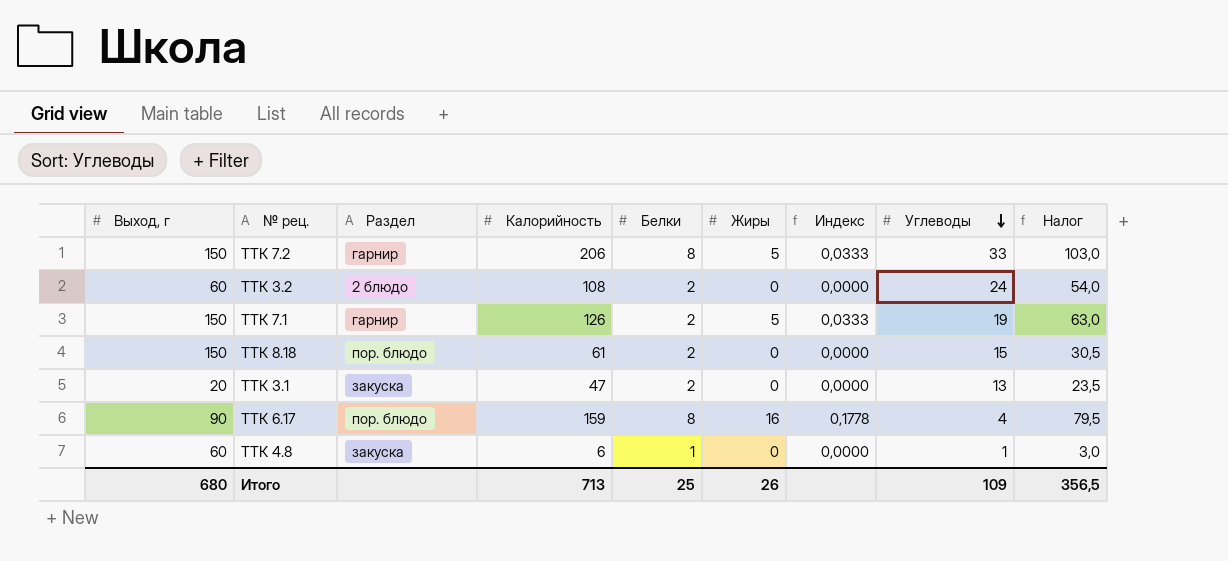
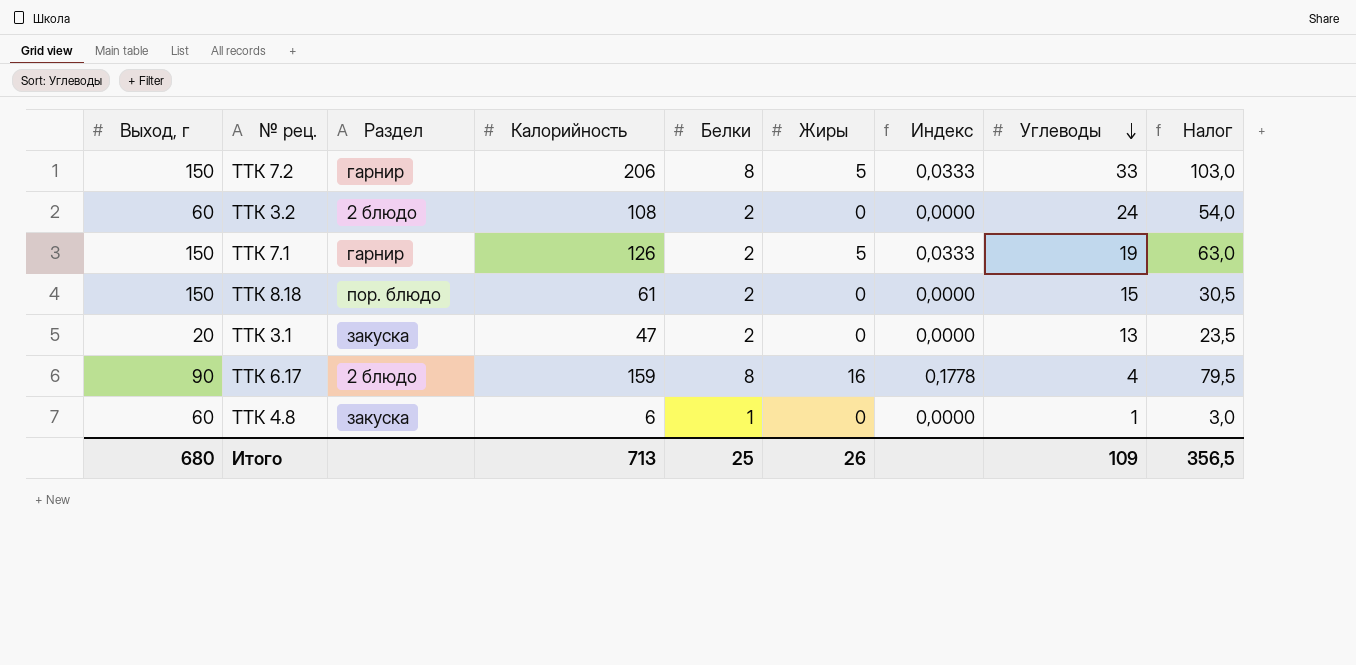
ТТК 6.17 | Раздел: пор. блюдо -> 2 блюдо

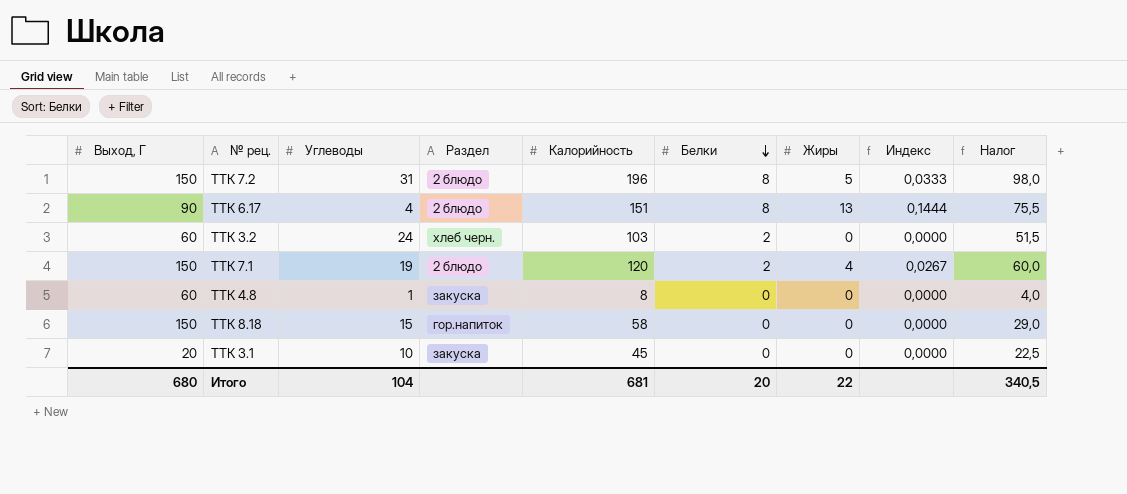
row order: Углеводы descending -> Белки descending
column name: Выход, г -> Выход, Г
column Углеводы | position: 8 -> 3
ТТК 7.2 | Углеводы: 33 -> 31
ТТК 7.2 | Раздел: гарнир -> 2 блюдо
ТТК 7.2 | Калорийность: 206 -> 196
ТТК 7.2 | Налог: 103,0 -> 98,0
ТТК 6.17 | Калорийность: 159 -> 151
ТТК 6.17 | Жиры: 16 -> 13
ТТК 6.17 | Индекс: 0,1778 -> 0,1444
ТТК 6.17 | Налог: 79,5 -> 75,5
ТТК 3.2 | Раздел: 2 блюдо -> хлеб черн.
ТТК 3.2 | Калорийность: 108 -> 103
ТТК 3.2 | Налог: 54,0 -> 51,5
ТТК 7.1 | Раздел: гарнир -> 2 блюдо
ТТК 7.1 | Калорийность: 126 -> 120
ТТК 7.1 | Жиры: 5 -> 4
ТТК 7.1 | Индекс: 0,0333 -> 0,0267
ТТК 7.1 | Налог: 63,0 -> 60,0
ТТК 4.8 | Калорийность: 6 -> 8
ТТК 4.8 | Белки: 1 -> 0
ТТК 4.8 | Налог: 3,0 -> 4,0
ТТК 8.18 | Раздел: пор. блюдо -> гор.напиток
ТТК 8.18 | Калорийность: 61 -> 58
ТТК 8.18 | Белки: 2 -> 0
ТТК 8.18 | Налог: 30,5 -> 29,0
ТТК 3.1 | Углеводы: 13 -> 10
ТТК 3.1 | Калорийность: 47 -> 45
ТТК 3.1 | Белки: 2 -> 0
ТТК 3.1 | Налог: 23,5 -> 22,5
Итого | Углеводы: 109 -> 104
Итого | Калорийность: 713 -> 681
Итого | Белки: 25 -> 20
Итого | Жиры: 26 -> 22
Итого | Налог: 356,5 -> 340,5

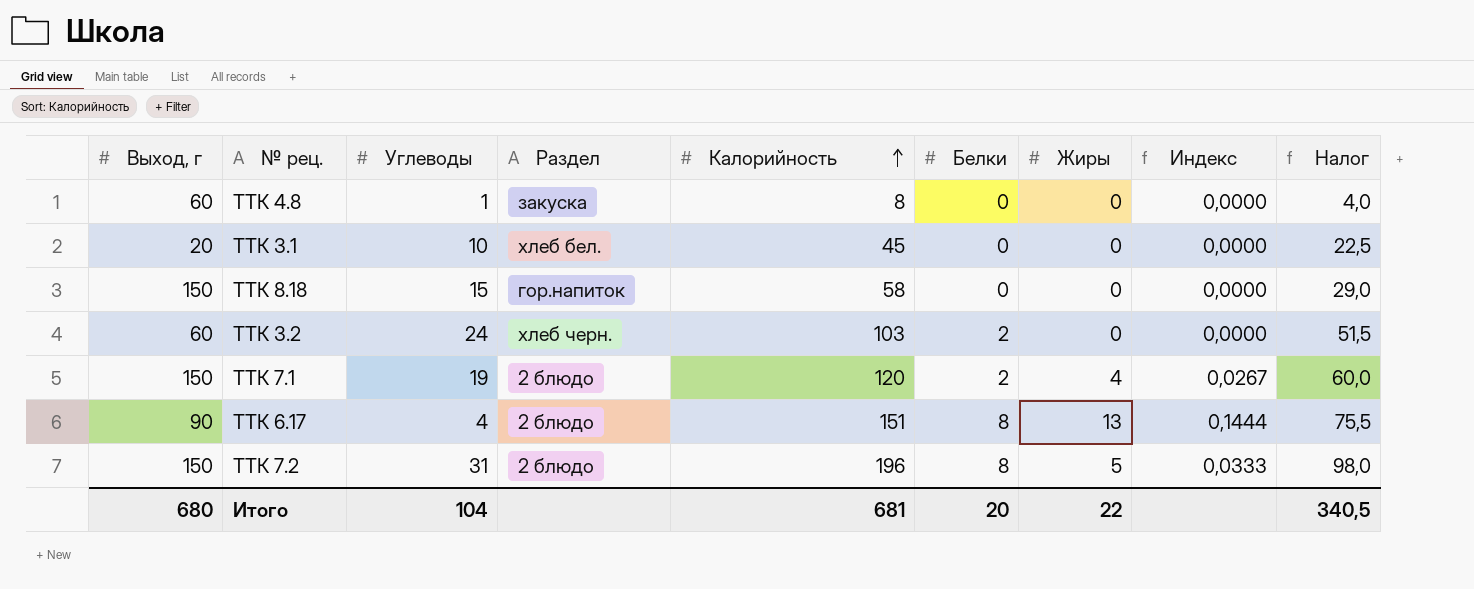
row order: Белки descending -> Калорийность ascending
column name: Выход, Г -> Выход, г
ТТК 3.1 | Раздел: закуска -> хлеб бел.

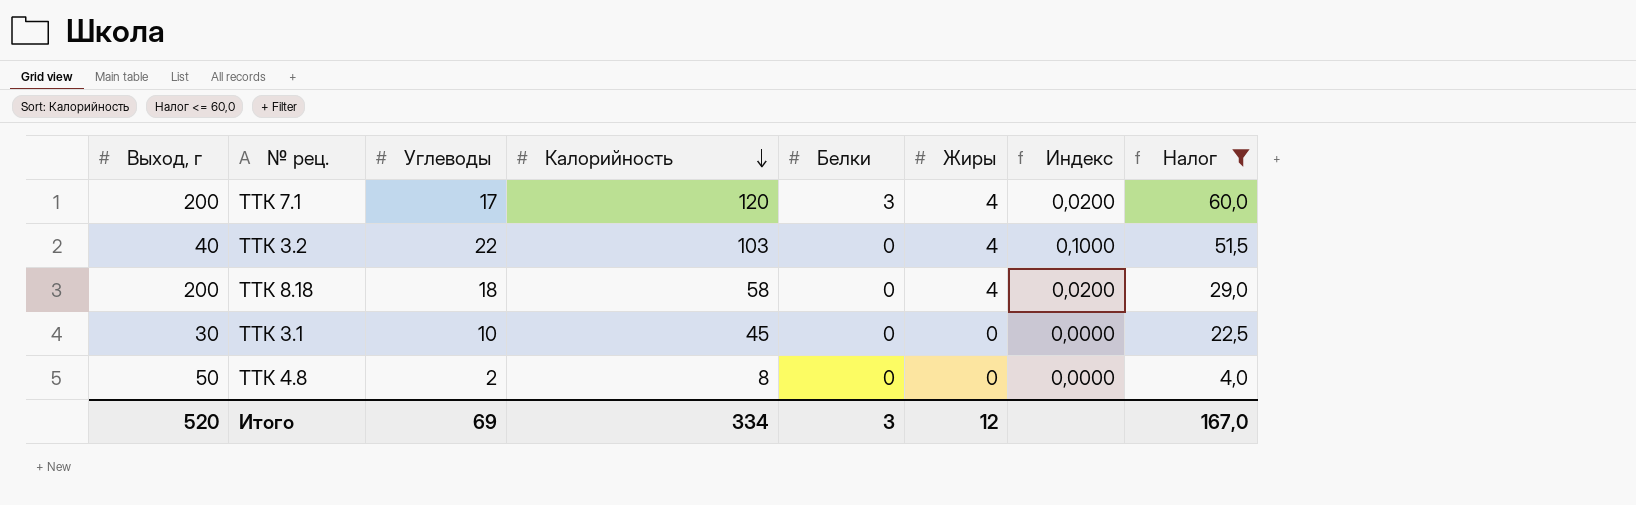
filter: none -> Налог <= 60,0
row order: Калорийность ascending -> Калорийность descending
column Раздел | position: 4 -> none
ТТК 7.1 | Выход, г: 150 -> 200
ТТК 7.1 | Углеводы: 19 -> 17
ТТК 7.1 | Белки: 2 -> 3
ТТК 7.1 | Индекс: 0,0267 -> 0,0200
ТТК 3.2 | Выход, г: 60 -> 40
ТТК 3.2 | Углеводы: 24 -> 22
ТТК 3.2 | Белки: 2 -> 0
ТТК 3.2 | Жиры: 0 -> 4
ТТК 3.2 | Индекс: 0,0000 -> 0,1000
ТТК 8.18 | Выход, г: 150 -> 200
ТТК 8.18 | Углеводы: 15 -> 18
ТТК 8.18 | Жиры: 0 -> 4
ТТК 8.18 | Индекс: 0,0000 -> 0,0200
ТТК 3.1 | Выход, г: 20 -> 30
ТТК 4.8 | Выход, г: 60 -> 50
ТТК 4.8 | Углеводы: 1 -> 2
Итого | Выход, г: 680 -> 520
Итого | Углеводы: 104 -> 69
Итого | Калорийность: 681 -> 334
Итого | Белки: 20 -> 3
Итого | Жиры: 22 -> 12
Итого | Налог: 340,5 -> 167,0

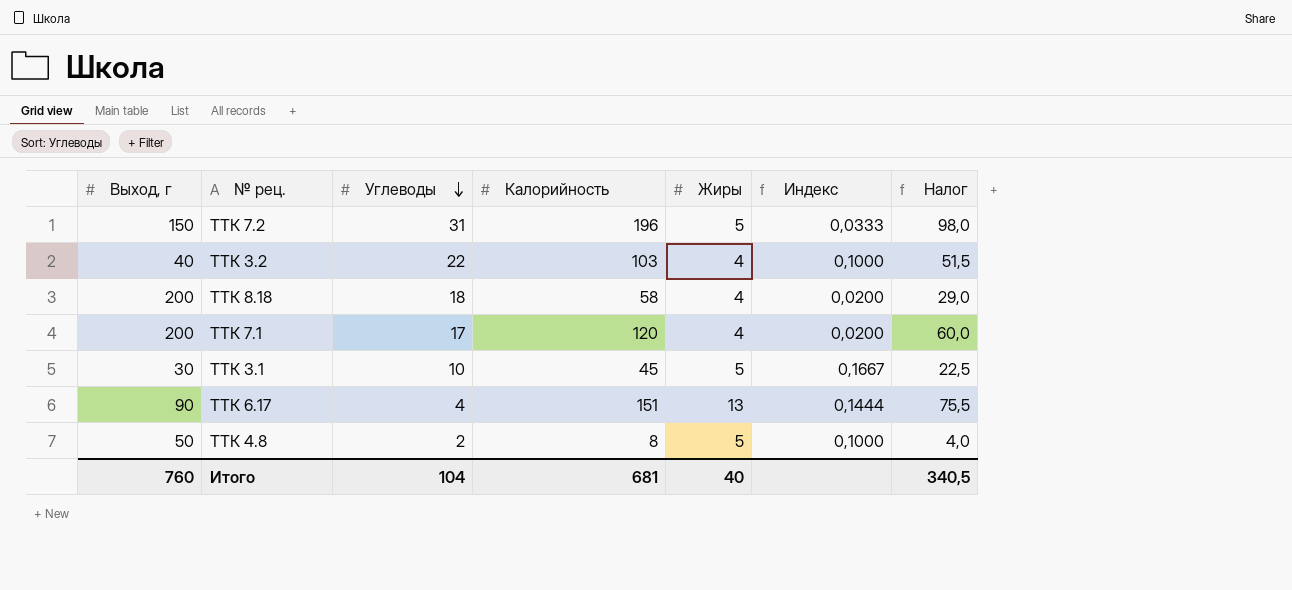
filter: Налог <= 60,0 -> none
row order: Калорийность descending -> Углеводы descending
column Белки | position: 5 -> none
ТТК 3.1 | Жиры: 0 -> 5
ТТК 3.1 | Индекс: 0,0000 -> 0,1667
ТТК 4.8 | Жиры: 0 -> 5
ТТК 4.8 | Индекс: 0,0000 -> 0,1000
Итого | Выход, г: 520 -> 760
Итого | Углеводы: 69 -> 104
Итого | Калорийность: 334 -> 681
Итого | Жиры: 12 -> 40
Итого | Налог: 167,0 -> 340,5

